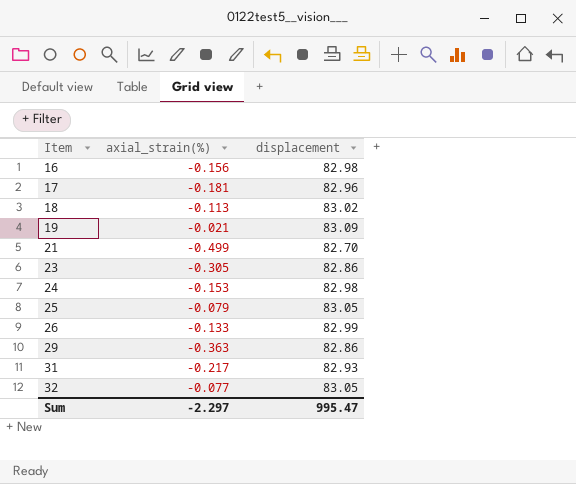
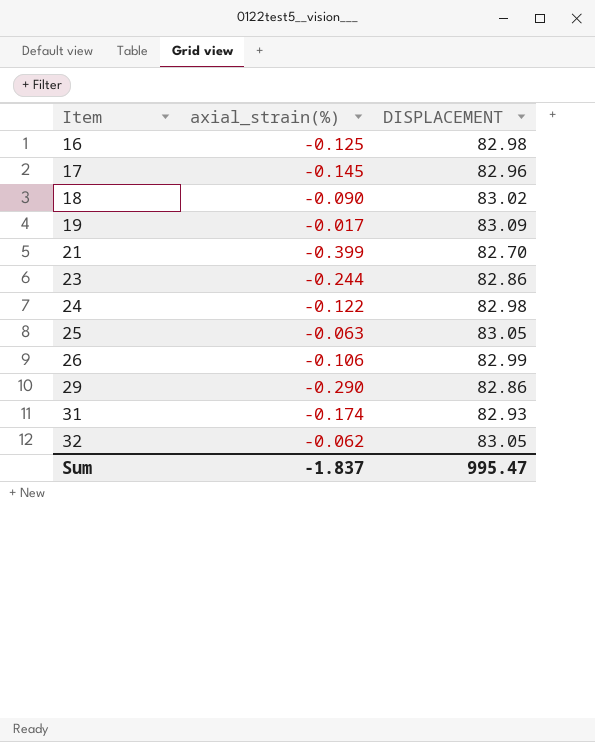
column name: displacement -> DISPLACEMENT
16 | axial_strain(%): -0.156 -> -0.125
17 | axial_strain(%): -0.181 -> -0.145
18 | axial_strain(%): -0.113 -> -0.090
19 | axial_strain(%): -0.021 -> -0.017
21 | axial_strain(%): -0.499 -> -0.399
23 | axial_strain(%): -0.305 -> -0.244
24 | axial_strain(%): -0.153 -> -0.122
25 | axial_strain(%): -0.079 -> -0.063
26 | axial_strain(%): -0.133 -> -0.106
29 | axial_strain(%): -0.363 -> -0.290
31 | axial_strain(%): -0.217 -> -0.174
32 | axial_strain(%): -0.077 -> -0.062
Sum | axial_strain(%): -2.297 -> -1.837

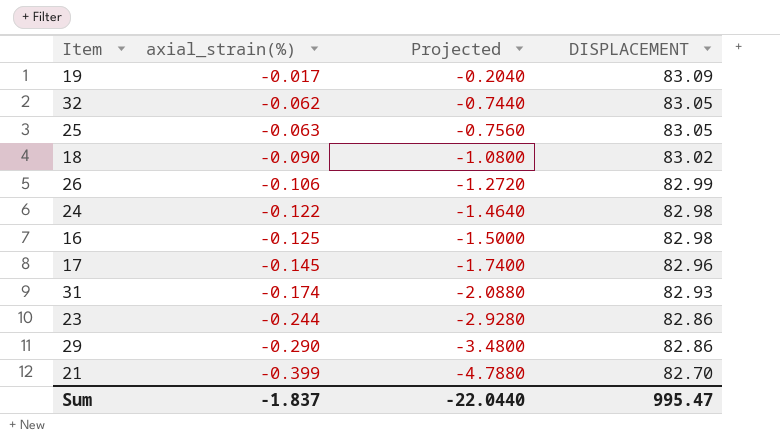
row order: Item ascending -> axial_strain(%) descending
column Projected | formula: none -> [axial_strain(%)] * 12

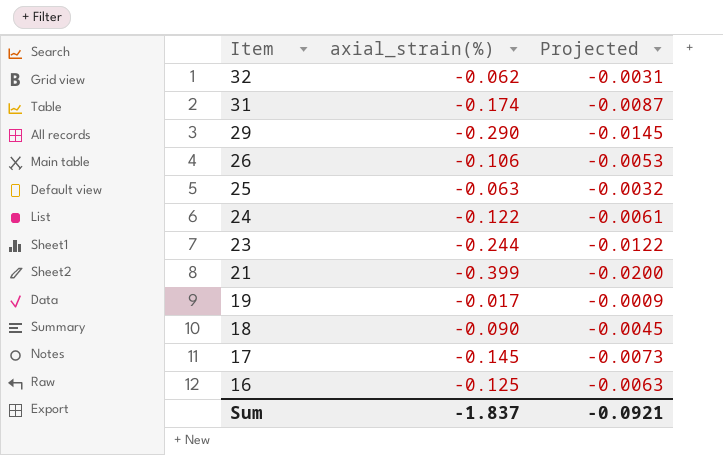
row order: axial_strain(%) descending -> Item descending
column DISPLACEMENT | position: 4 -> none
column Projected | formula: [axial_strain(%)] * 12 -> [axial_strain(%)] * 0.05
Sum | Projected: -22.0440 -> -0.0921

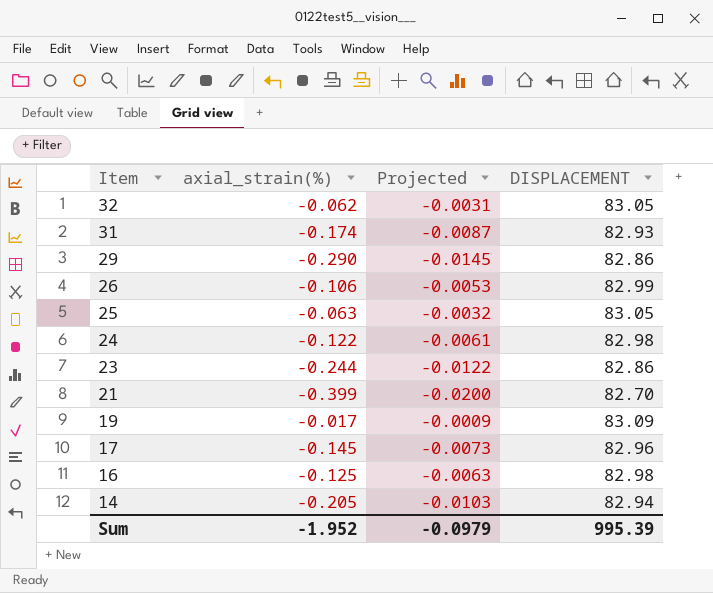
column DISPLACEMENT | position: none -> 4
row 18: -0.090 | -0.0045 -> none
row 14: none -> -0.205 | -0.0103 | 82.94
Sum | axial_strain(%): -1.837 -> -1.952
Sum | Projected: -0.0921 -> -0.0979

